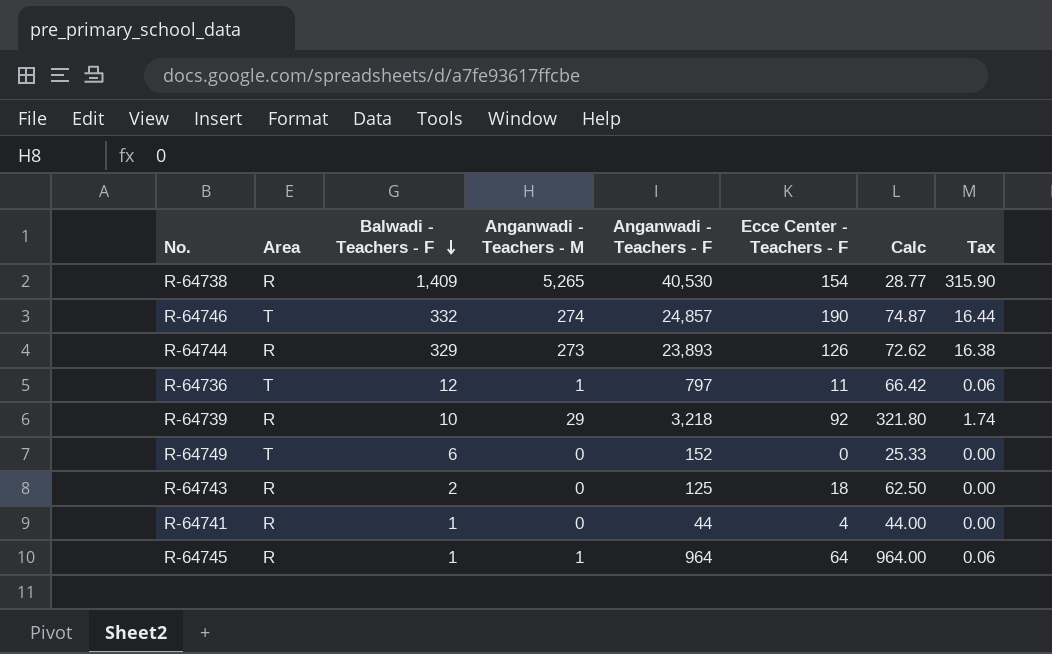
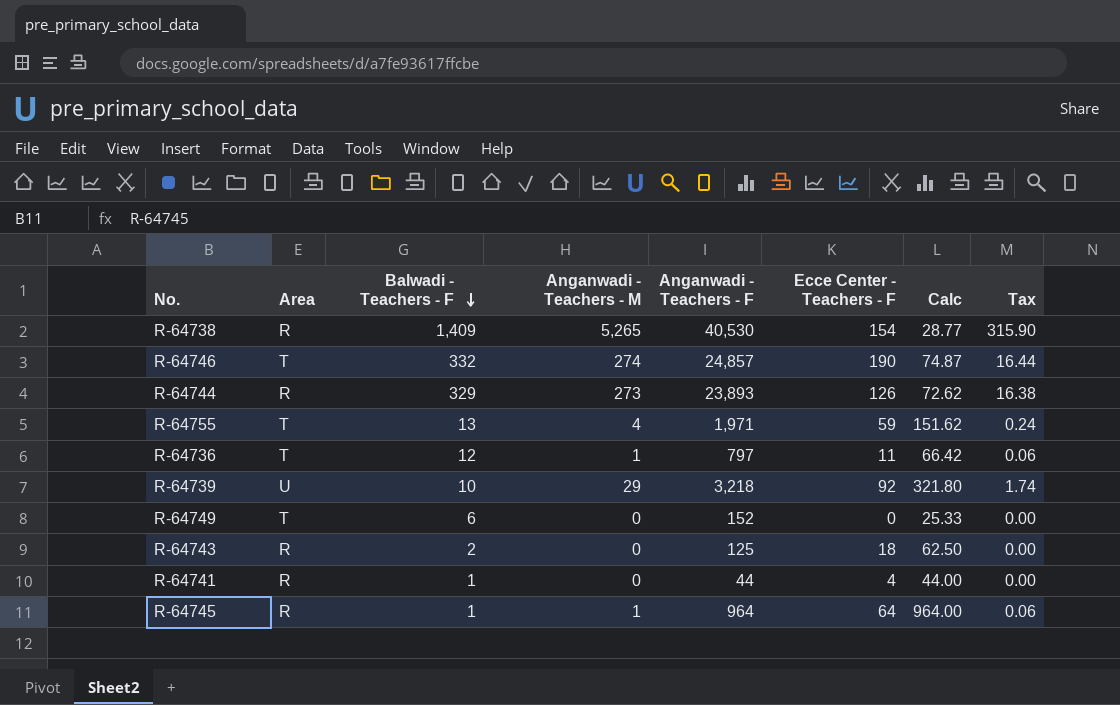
row R-64755: none -> T | 13 | 4 | 1,971 | 59 | 151.62 | 0.24
R-64739 | Area: R -> U

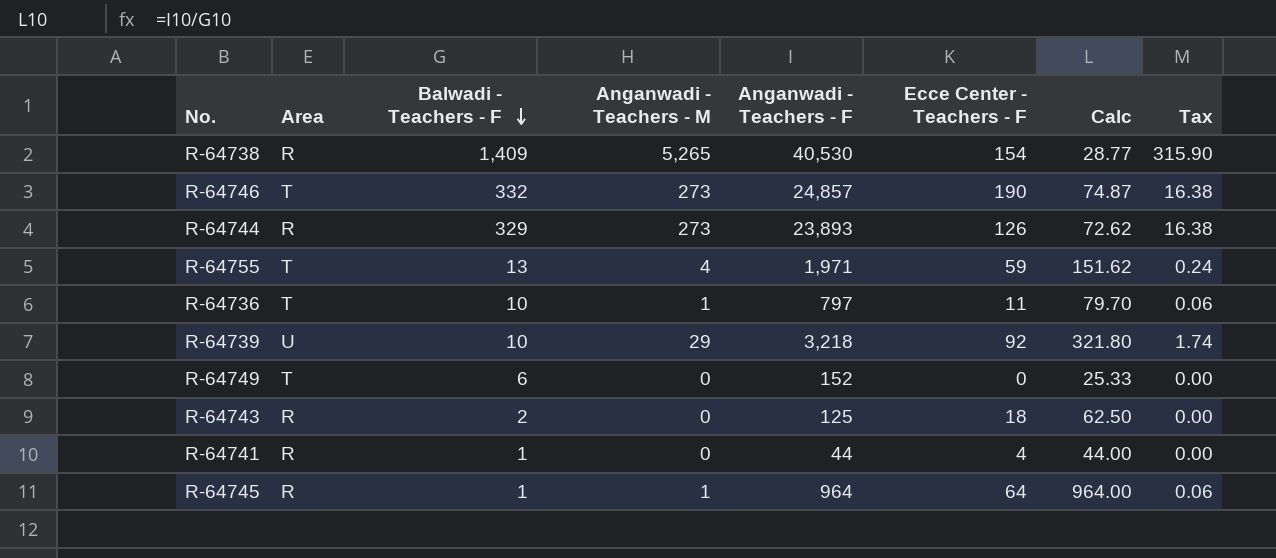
R-64746 | Anganwadi - Teachers - M: 274 -> 273
R-64746 | Tax: 16.44 -> 16.38
R-64736 | Balwadi - Teachers - F: 12 -> 10
R-64736 | Calc: 66.42 -> 79.70

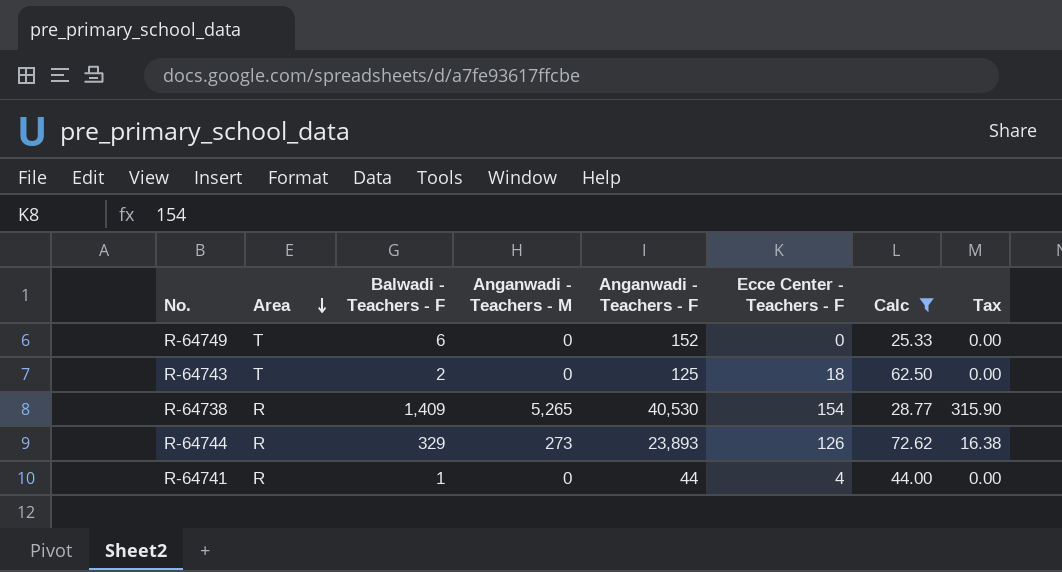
filter: none -> Calc <= 72.62
row order: Balwadi - Teachers - F descending -> Area descending
R-64743 | Area: R -> T

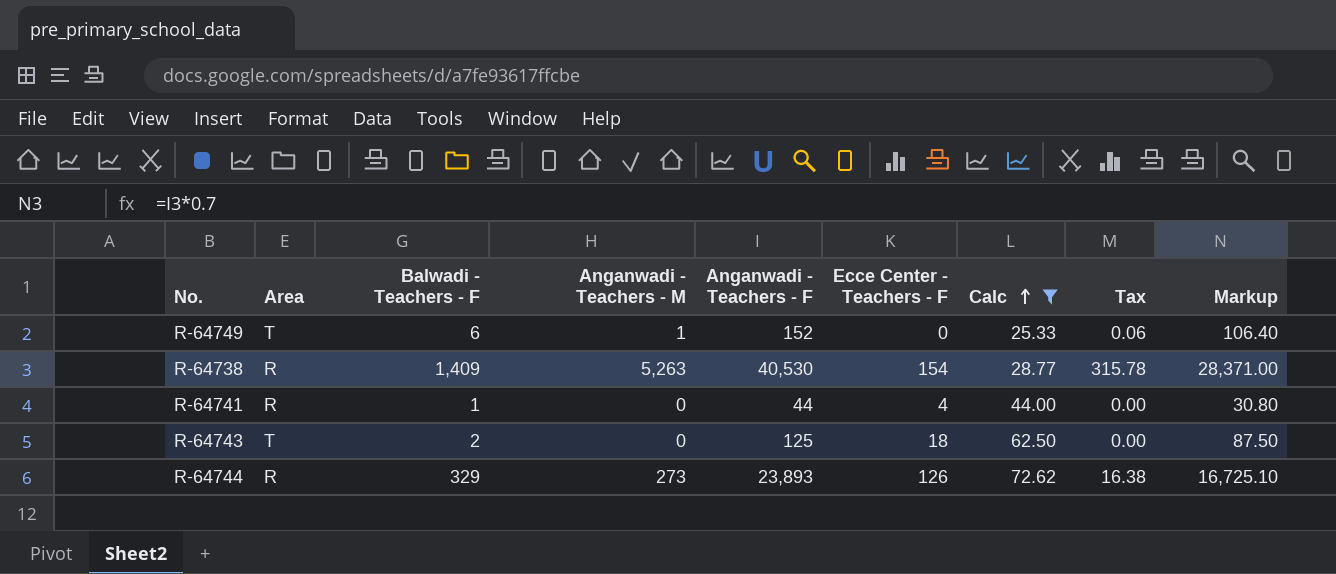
row order: Area descending -> Calc ascending
column Markup | formula: none -> [Anganwadi - Teachers - F] * 0.7
R-64749 | Anganwadi - Teachers - M: 0 -> 1
R-64749 | Tax: 0.00 -> 0.06
R-64738 | Anganwadi - Teachers - M: 5,265 -> 5,263
R-64738 | Tax: 315.90 -> 315.78

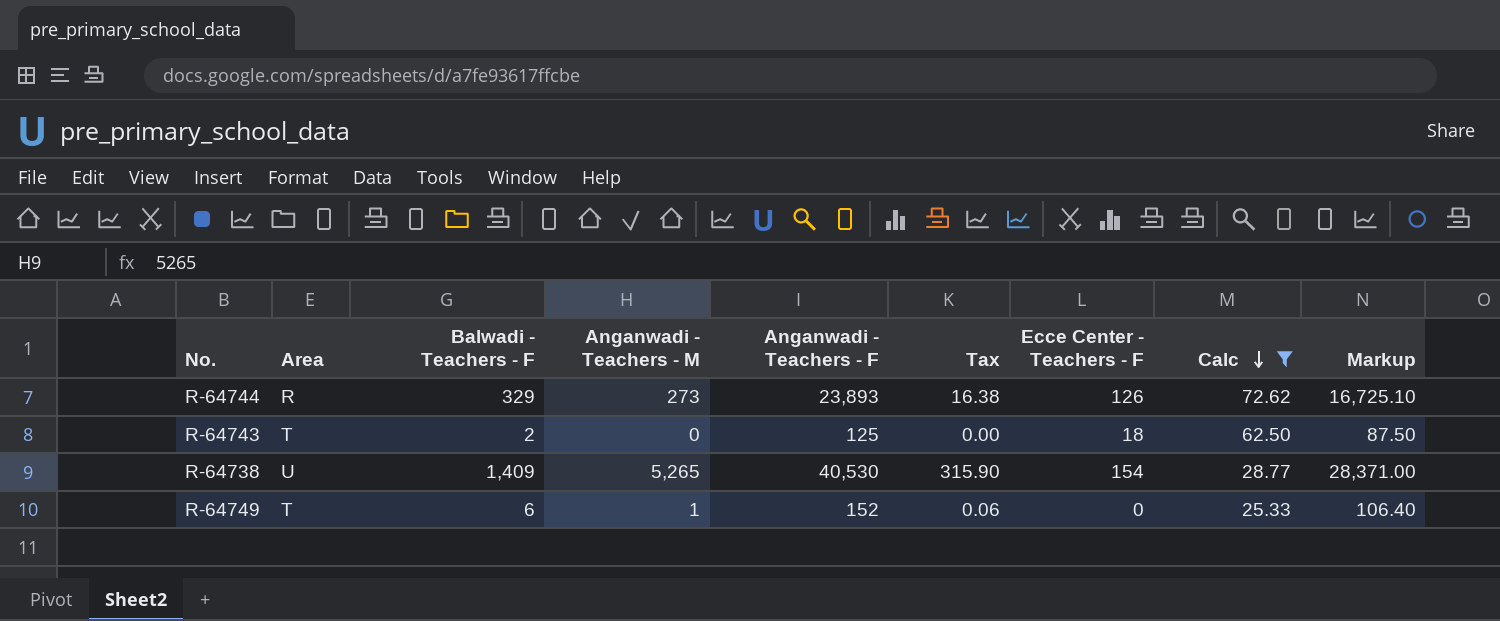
row order: Calc ascending -> Calc descending
column Tax | position: 8 -> 6
row R-64741: R | 1 | 0 | 44 | 4 | 44.00 | 0.00 | 30.80 -> none
R-64738 | Area: R -> U
R-64738 | Anganwadi - Teachers - M: 5,263 -> 5,265
R-64738 | Tax: 315.78 -> 315.90

